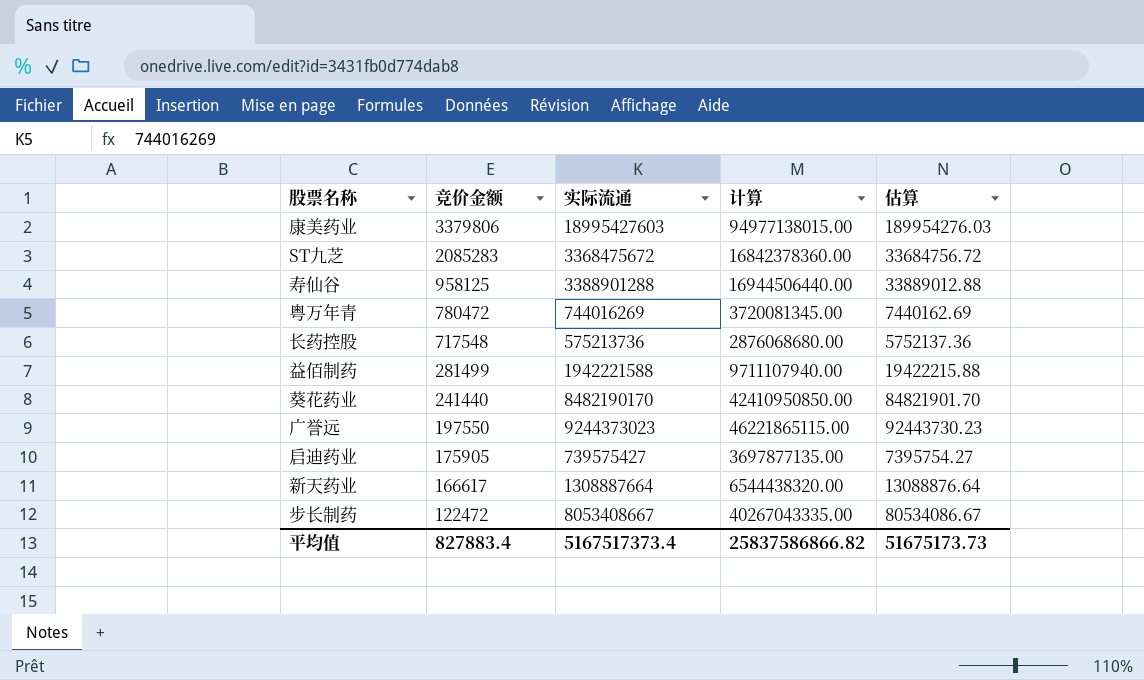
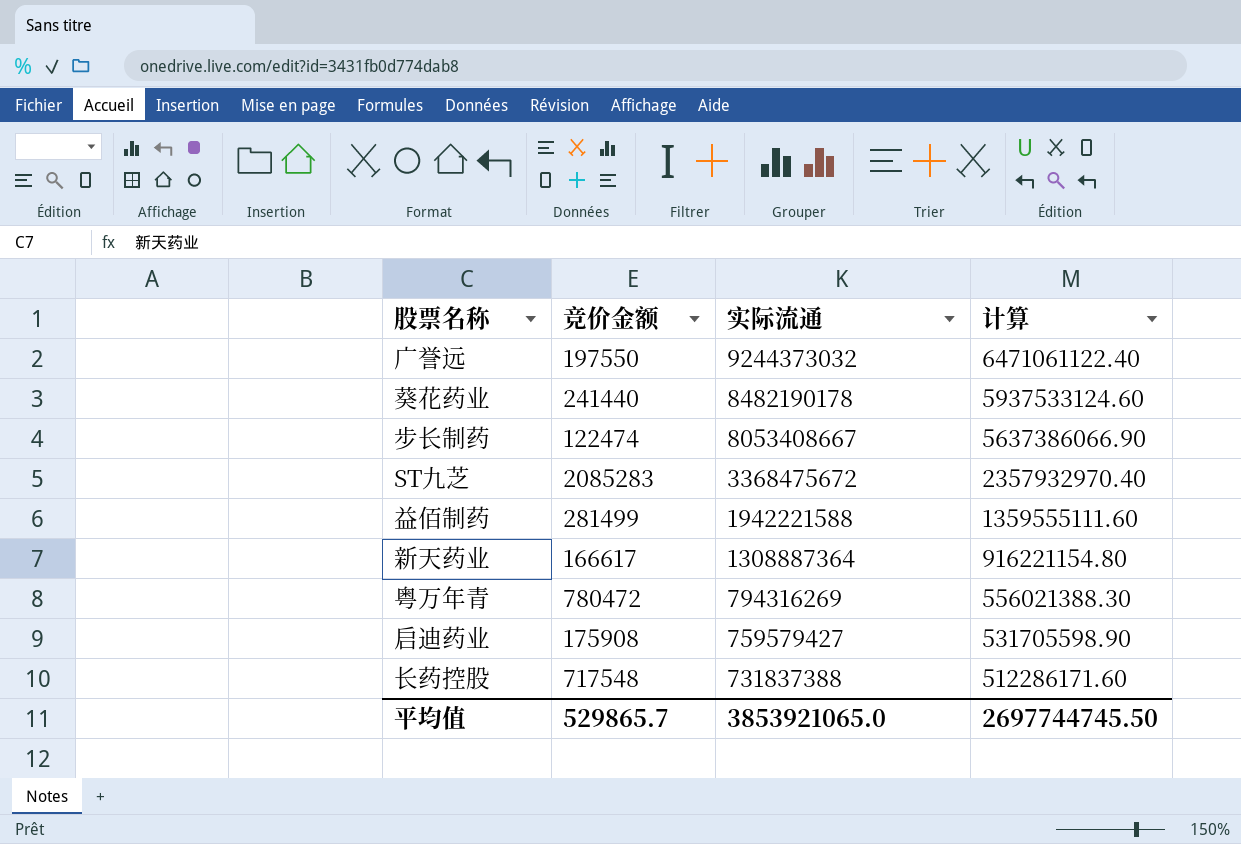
row order: 竞价金额 descending -> 实际流通 descending
column 估算 | formula: [实际流通] * 0.01 -> none
column 计算 | formula: [实际流通] * 5 -> [实际流通] * 0.7
row 康美药业: 3379806 | 18995427603 | 94977138015.00 | 189954276.03 -> none
row 寿仙谷: 958125 | 3388901288 | 16944506440.00 | 33889012.88 -> none
广誉远 | 实际流通: 9244373023 -> 9244373032
葵花药业 | 实际流通: 8482190170 -> 8482190178
步长制药 | 竞价金额: 122472 -> 122474
新天药业 | 实际流通: 1308887664 -> 1308887364
粤万年青 | 实际流通: 744016269 -> 794316269
启迪药业 | 竞价金额: 175905 -> 175908
启迪药业 | 实际流通: 739575427 -> 759579427
长药控股 | 实际流通: 575213736 -> 731837388
平均值 | 竞价金额: 827883.4 -> 529865.7
平均值 | 实际流通: 5167517373.4 -> 3853921065.0
平均值 | 计算: 25837586866.82 -> 2697744745.50

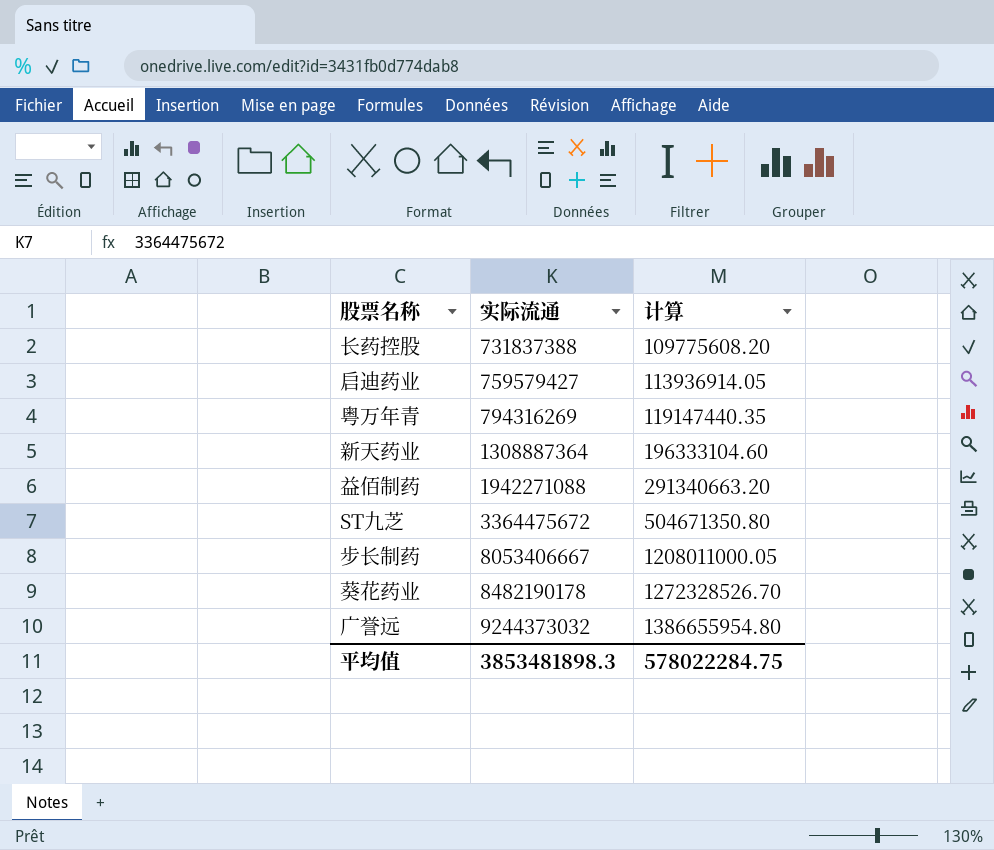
row order: 实际流通 descending -> 实际流通 ascending
column 竞价金额 | position: 2 -> none
column 计算 | formula: [实际流通] * 0.7 -> [实际流通] * 0.15
益佰制药 | 实际流通: 1942221588 -> 1942271088
ST九芝 | 实际流通: 3368475672 -> 3364475672
步长制药 | 实际流通: 8053408667 -> 8053406667
平均值 | 实际流通: 3853921065.0 -> 3853481898.3
平均值 | 计算: 2697744745.50 -> 578022284.75

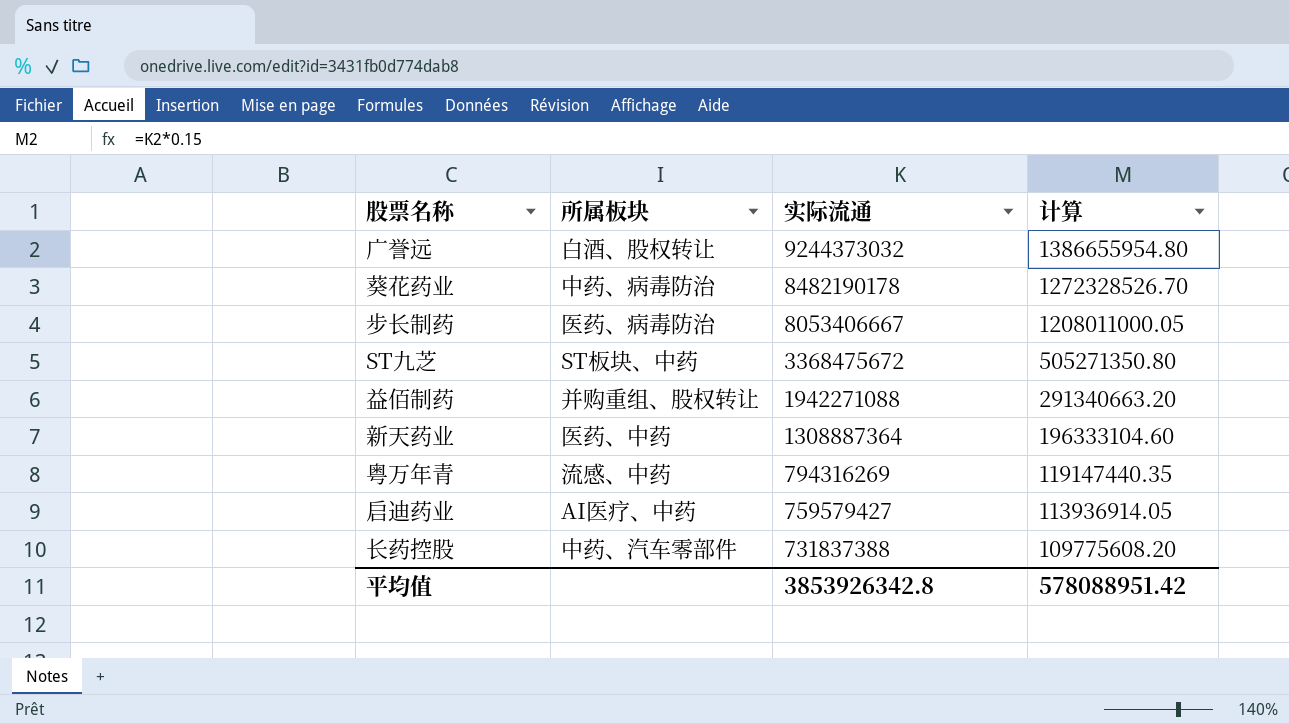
row order: 实际流通 ascending -> 实际流通 descending
column 所属板块 | position: none -> 2
ST九芝 | 实际流通: 3364475672 -> 3368475672
ST九芝 | 计算: 504671350.80 -> 505271350.80
平均值 | 实际流通: 3853481898.3 -> 3853926342.8
平均值 | 计算: 578022284.75 -> 578088951.42

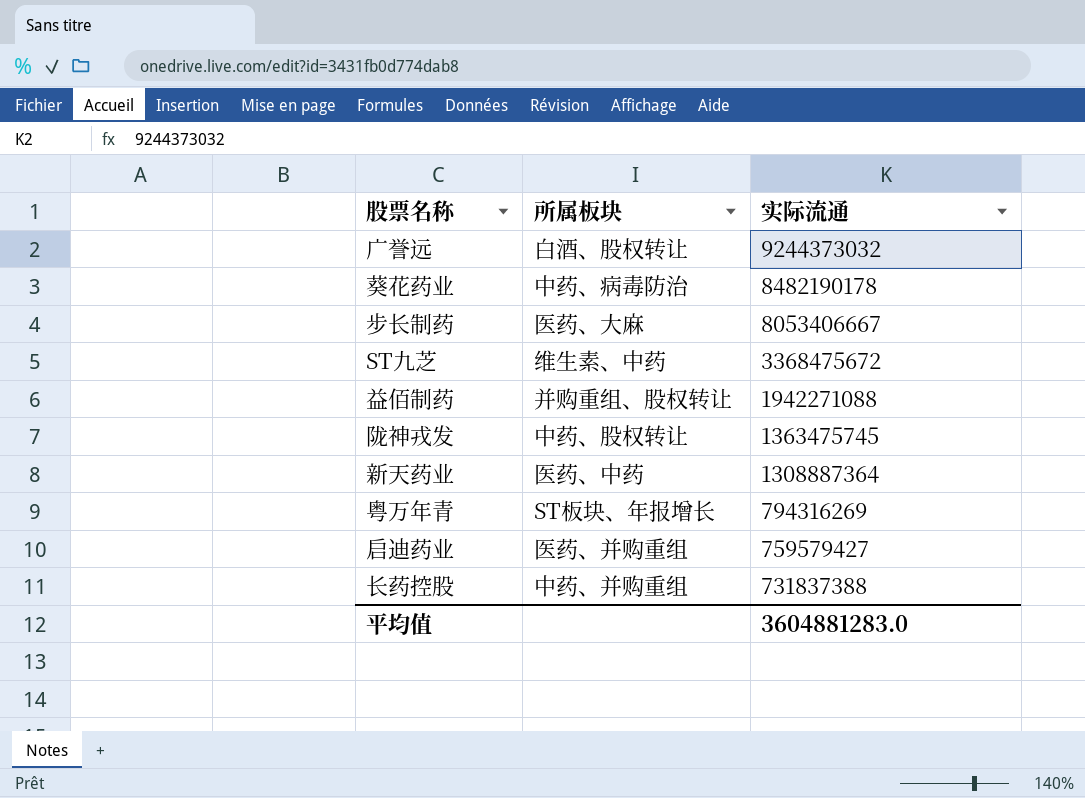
column 计算 | formula: [实际流通] * 0.15 -> none
步长制药 | 所属板块: 医药、病毒防治 -> 医药、大麻
ST九芝 | 所属板块: ST板块、中药 -> 维生素、中药
row 陇神戎发: none -> 中药、股权转让 | 1363475745
粤万年青 | 所属板块: 流感、中药 -> ST板块、年报增长
启迪药业 | 所属板块: AI医疗、中药 -> 医药、并购重组
长药控股 | 所属板块: 中药、汽车零部件 -> 中药、并购重组
平均值 | 实际流通: 3853926342.8 -> 3604881283.0

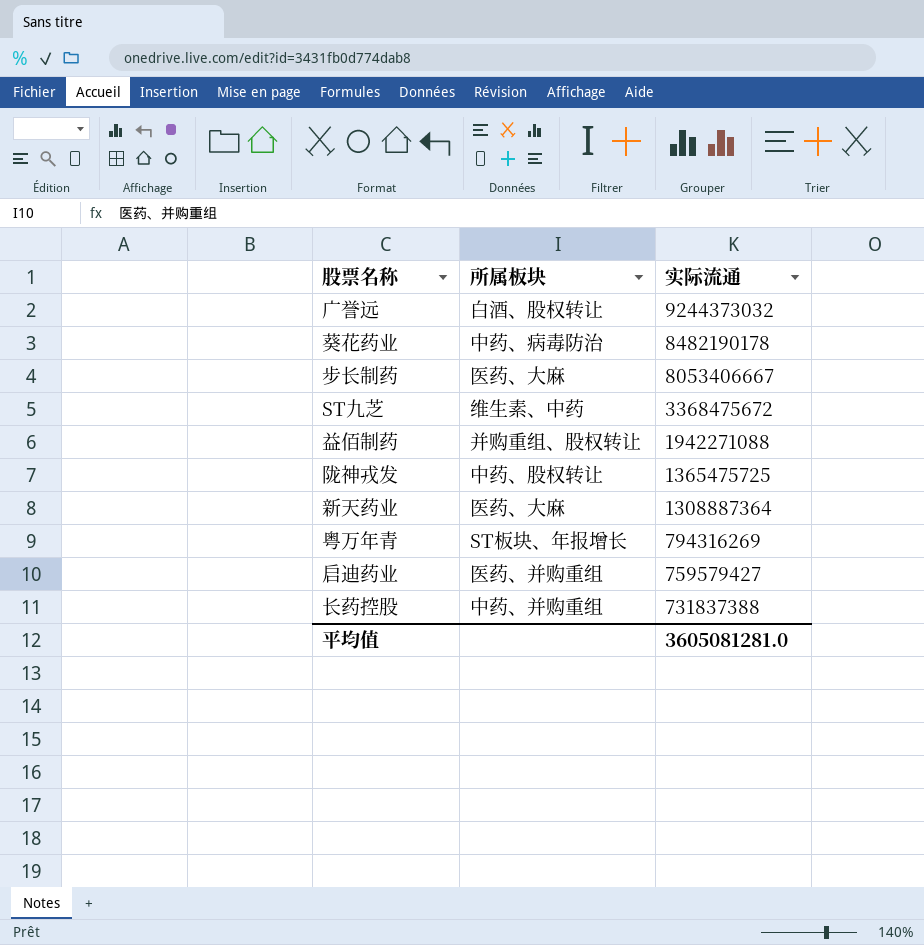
陇神戎发 | 实际流通: 1363475745 -> 1365475725
新天药业 | 所属板块: 医药、中药 -> 医药、大麻
平均值 | 实际流通: 3604881283.0 -> 3605081281.0

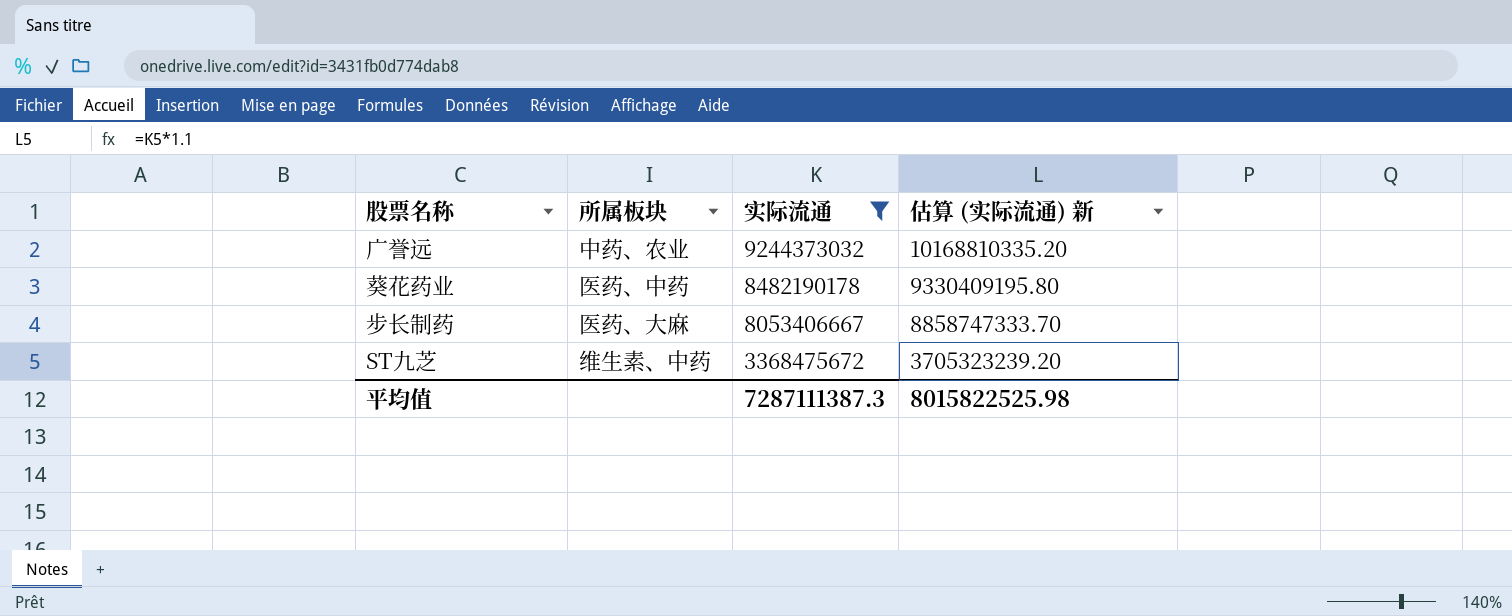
filter: none -> 实际流通 >= 3368475672
column 估算 (实际流通) 新 | formula: none -> [实际流通] * 1.1
广誉远 | 所属板块: 白酒、股权转让 -> 中药、农业
葵花药业 | 所属板块: 中药、病毒防治 -> 医药、中药
平均值 | 实际流通: 3605081281.0 -> 7287111387.3

